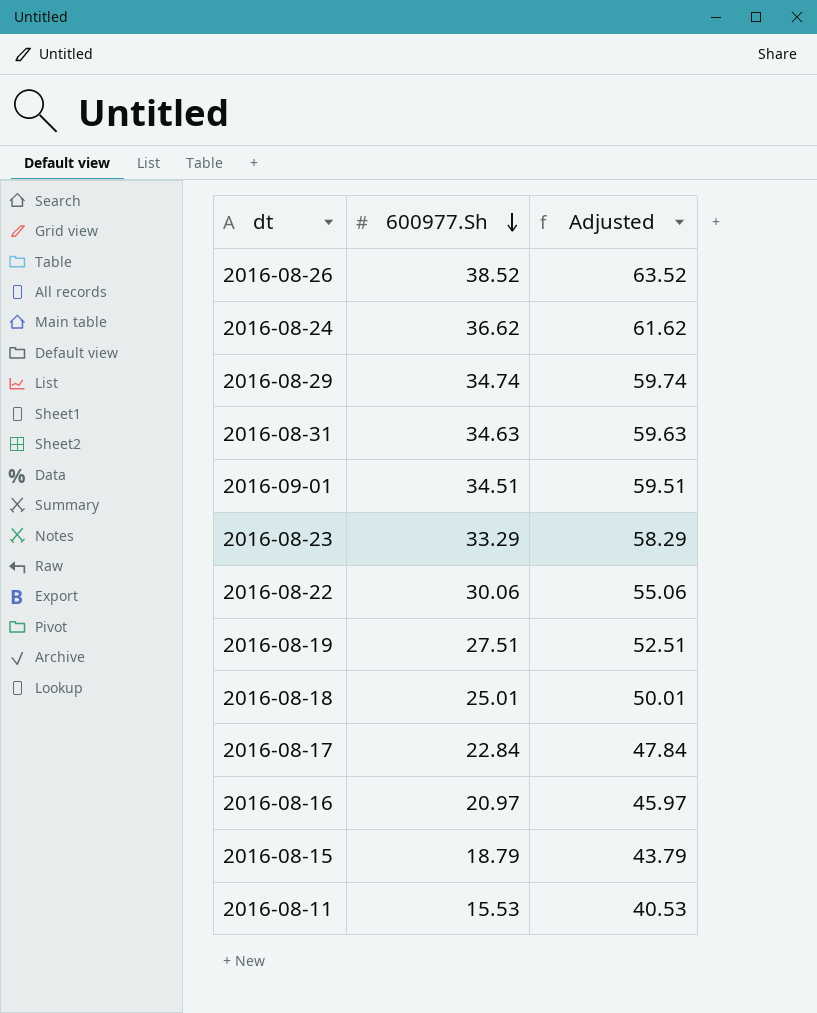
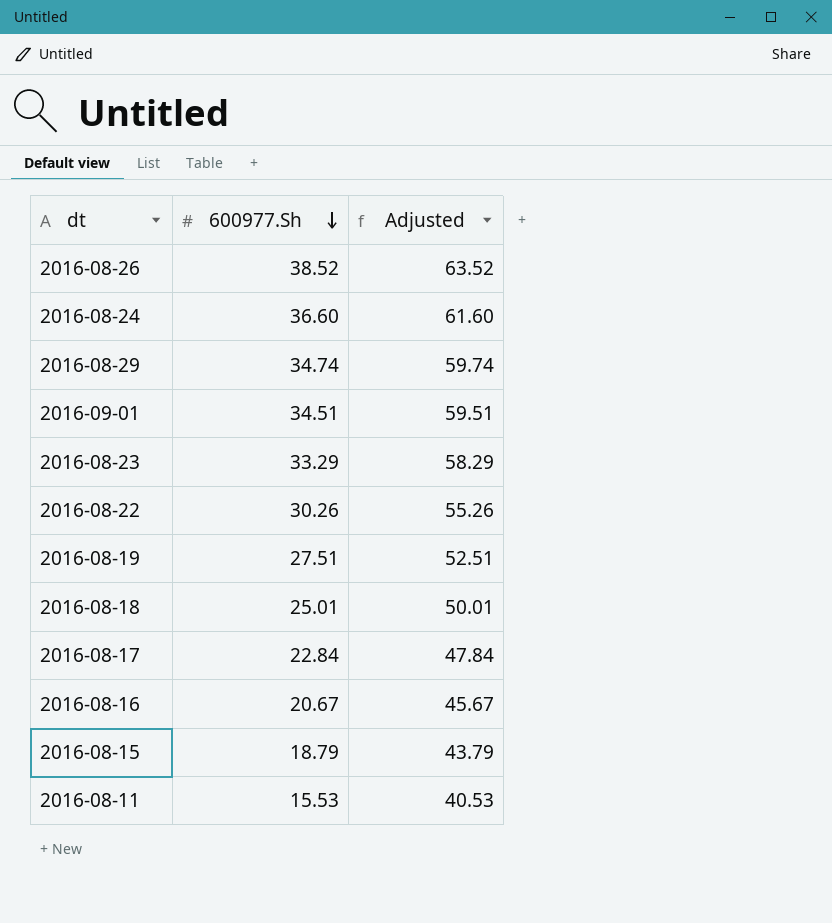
row 2016-08-31: 34.63 | 59.63 -> none
2016-08-24 | 600977.Sh: 36.62 -> 36.60
2016-08-24 | Adjusted: 61.62 -> 61.60
2016-08-22 | 600977.Sh: 30.06 -> 30.26
2016-08-22 | Adjusted: 55.06 -> 55.26
2016-08-16 | 600977.Sh: 20.97 -> 20.67
2016-08-16 | Adjusted: 45.97 -> 45.67

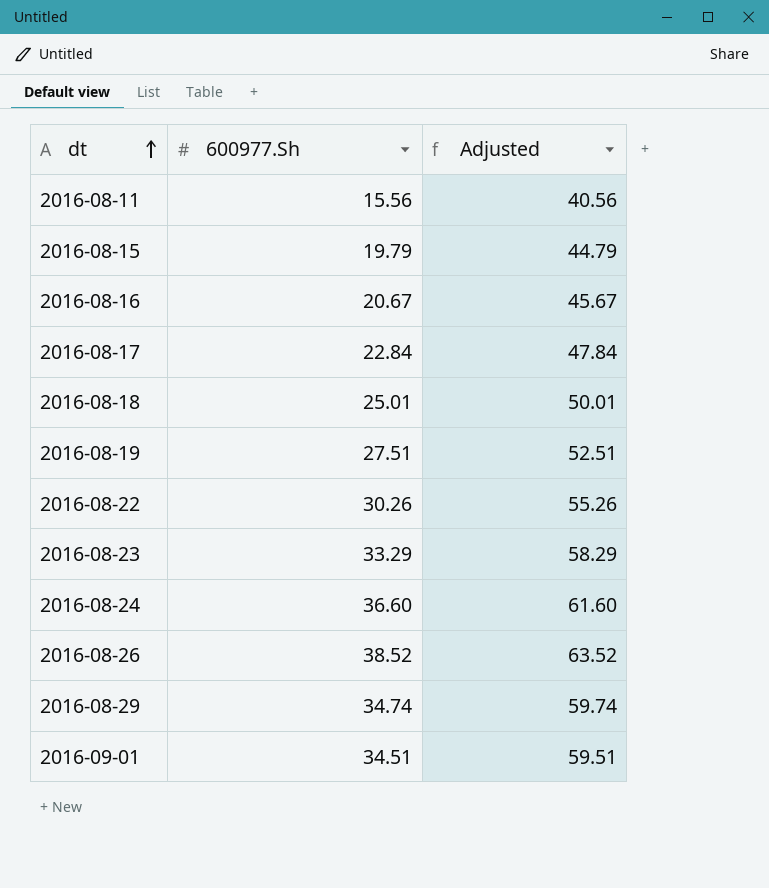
row order: 600977.Sh descending -> dt ascending
2016-08-11 | 600977.Sh: 15.53 -> 15.56
2016-08-11 | Adjusted: 40.53 -> 40.56
2016-08-15 | 600977.Sh: 18.79 -> 19.79
2016-08-15 | Adjusted: 43.79 -> 44.79

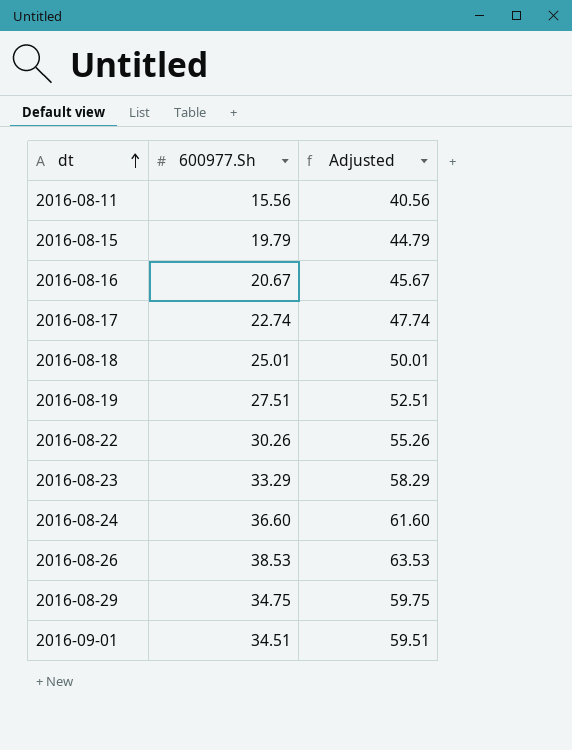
2016-08-17 | 600977.Sh: 22.84 -> 22.74
2016-08-17 | Adjusted: 47.84 -> 47.74
2016-08-26 | 600977.Sh: 38.52 -> 38.53
2016-08-26 | Adjusted: 63.52 -> 63.53
2016-08-29 | 600977.Sh: 34.74 -> 34.75
2016-08-29 | Adjusted: 59.74 -> 59.75

